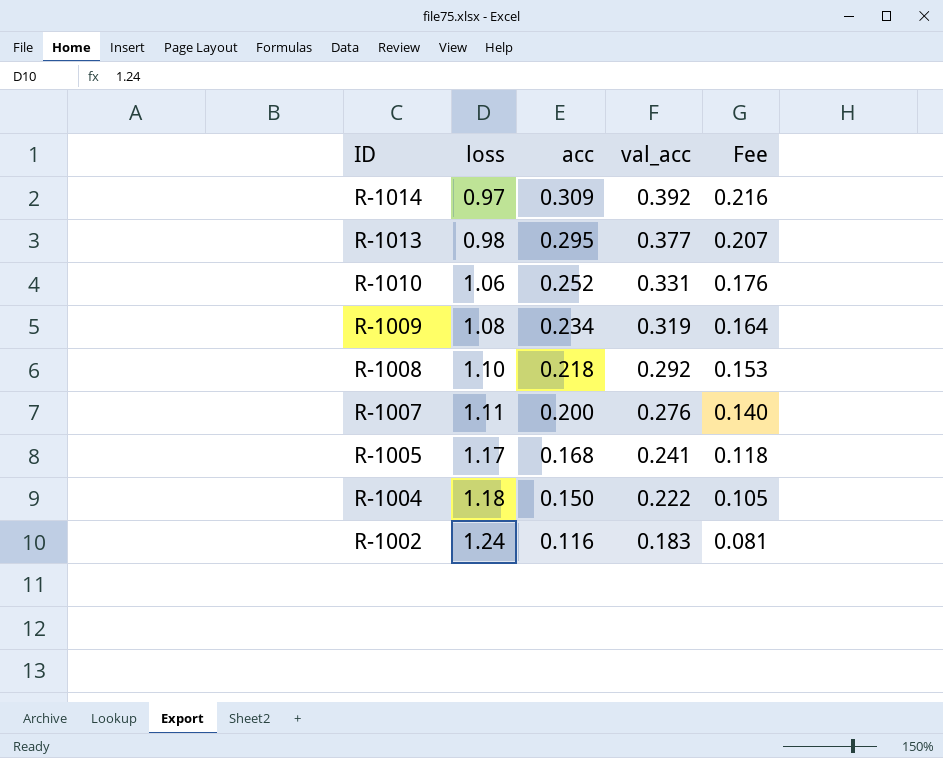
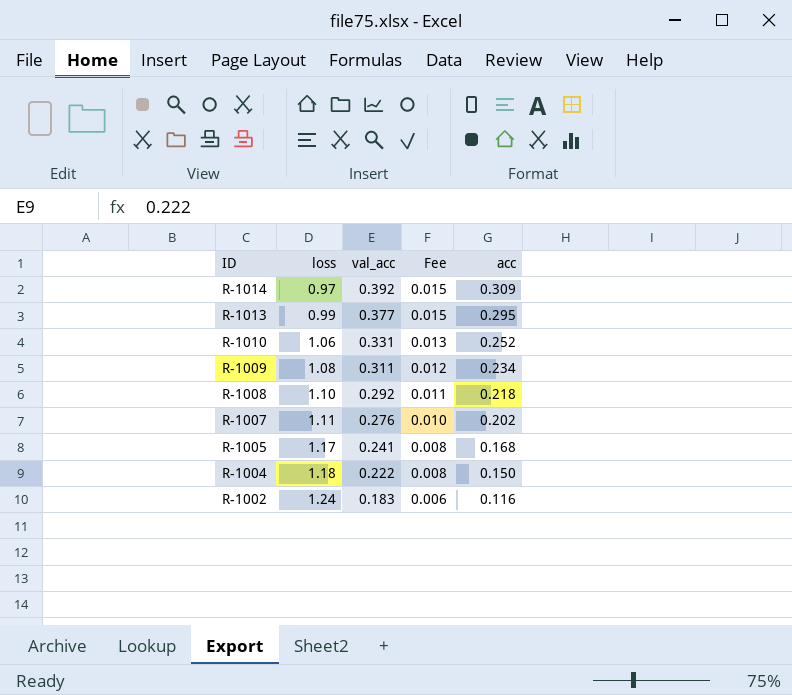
column Fee | formula: [acc] * 0.7 -> [acc] * 0.05
column acc | position: 3 -> 5
R-1013 | loss: 0.98 -> 0.99
R-1009 | val_acc: 0.319 -> 0.311
R-1007 | acc: 0.200 -> 0.202

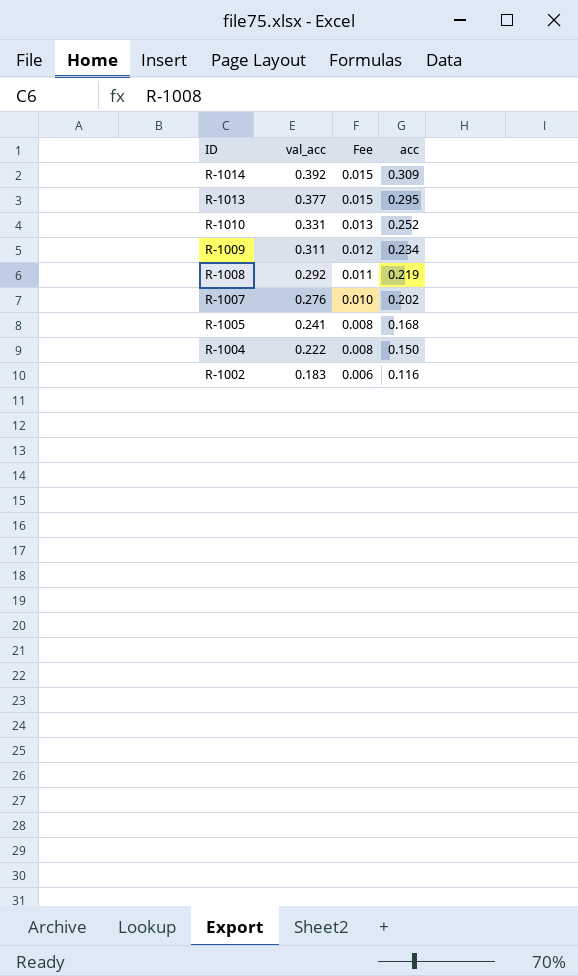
column loss | position: 2 -> none
R-1008 | acc: 0.218 -> 0.219

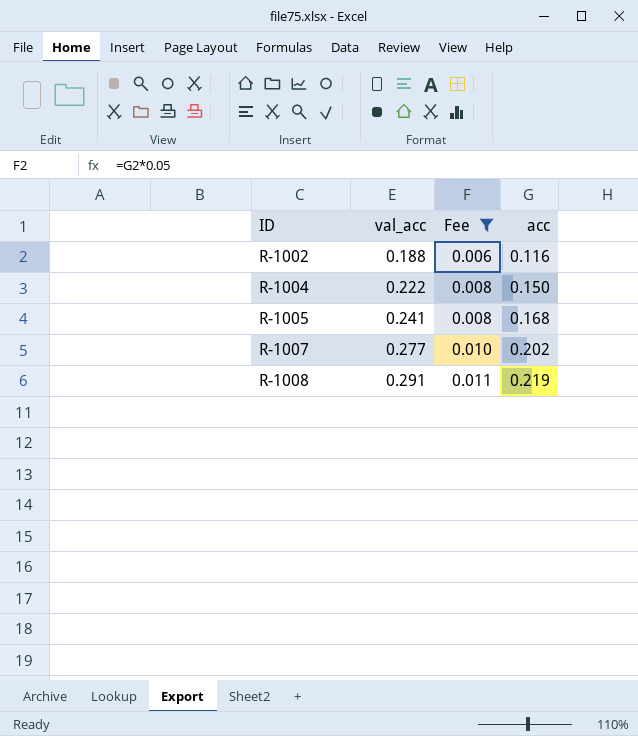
filter: none -> Fee <= 0.011
row order: ID descending -> ID ascending
R-1002 | val_acc: 0.183 -> 0.188
R-1007 | val_acc: 0.276 -> 0.277
R-1008 | val_acc: 0.292 -> 0.291

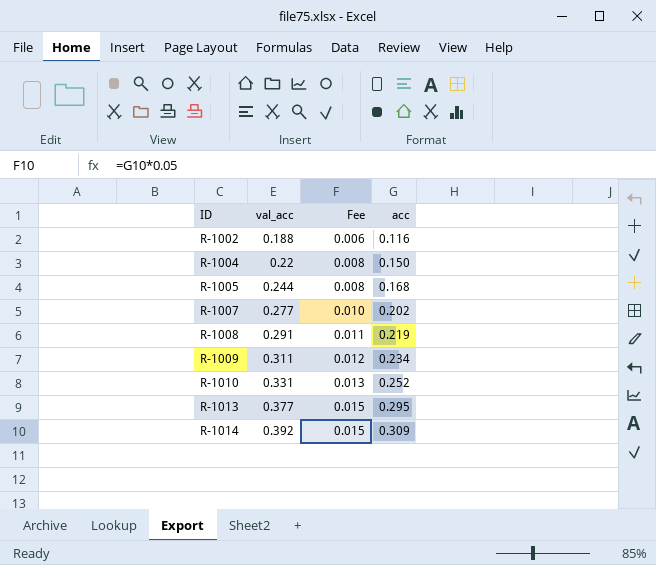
filter: Fee <= 0.011 -> none
R-1004 | val_acc: 0.222 -> 0.22
R-1005 | val_acc: 0.241 -> 0.244

